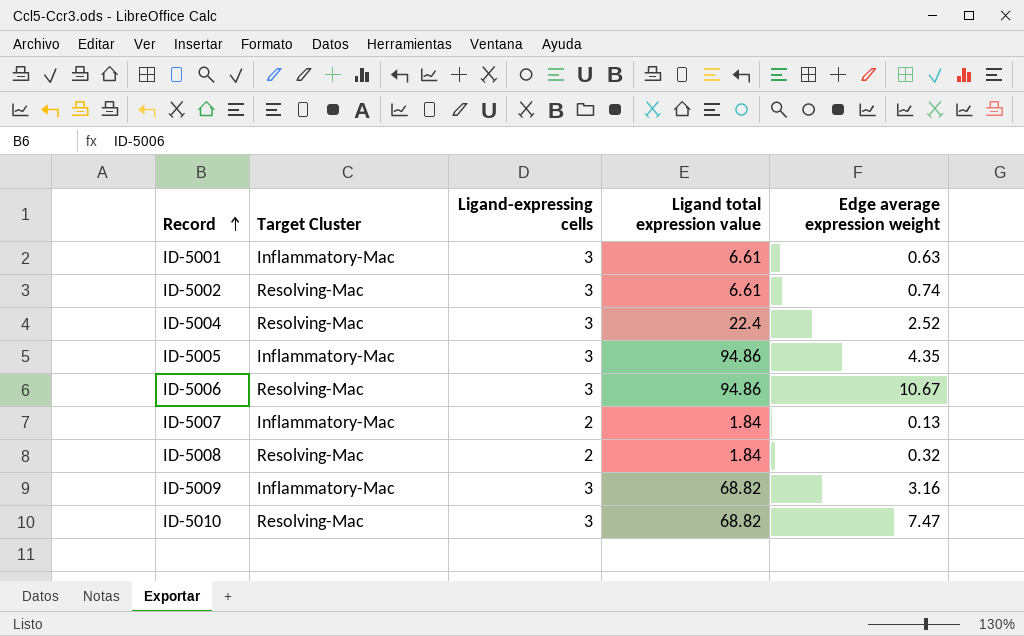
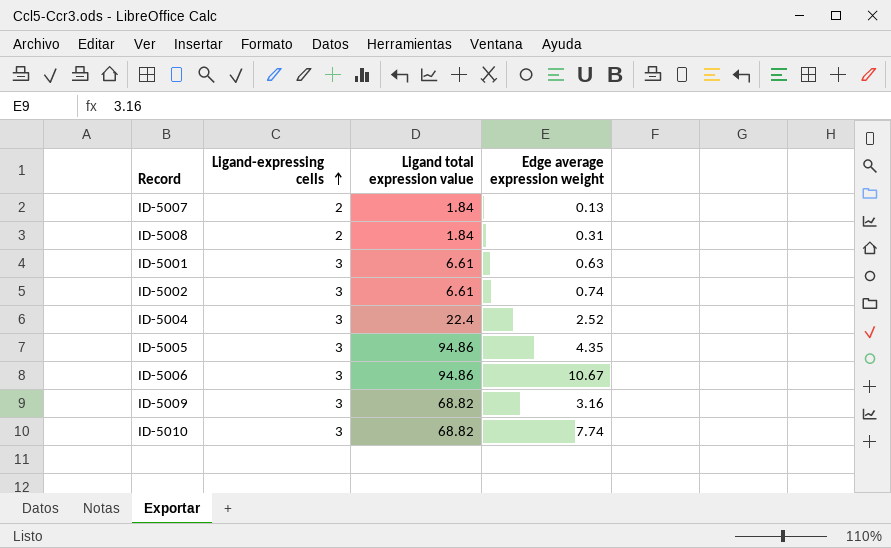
row order: Record ascending -> Ligand-expressing cells ascending
column Target Cluster | position: 2 -> none
ID-5008 | Edge average expression weight: 0.32 -> 0.31
ID-5010 | Edge average expression weight: 7.47 -> 7.74

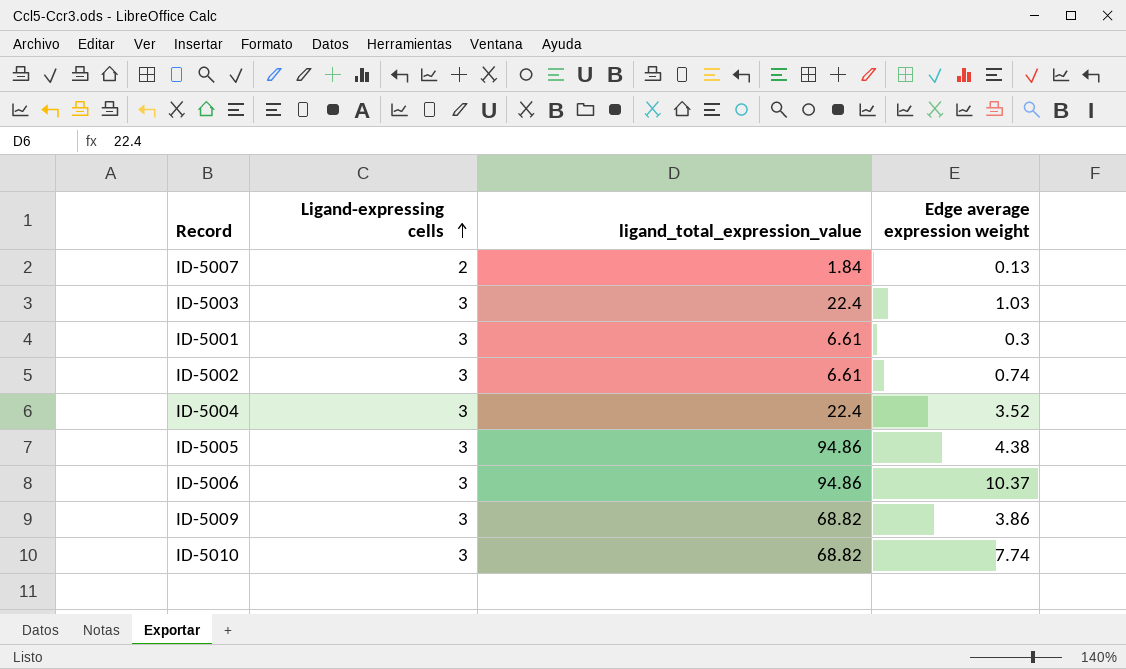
column name: Ligand total expression value -> ligand_total_expression_value
row ID-5008: 2 | 1.84 | 0.31 -> none
row ID-5003: none -> 3 | 22.4 | 1.03
ID-5001 | Edge average expression weight: 0.63 -> 0.3
ID-5004 | Edge average expression weight: 2.52 -> 3.52
ID-5005 | Edge average expression weight: 4.35 -> 4.38
ID-5006 | Edge average expression weight: 10.67 -> 10.37
ID-5009 | Edge average expression weight: 3.16 -> 3.86

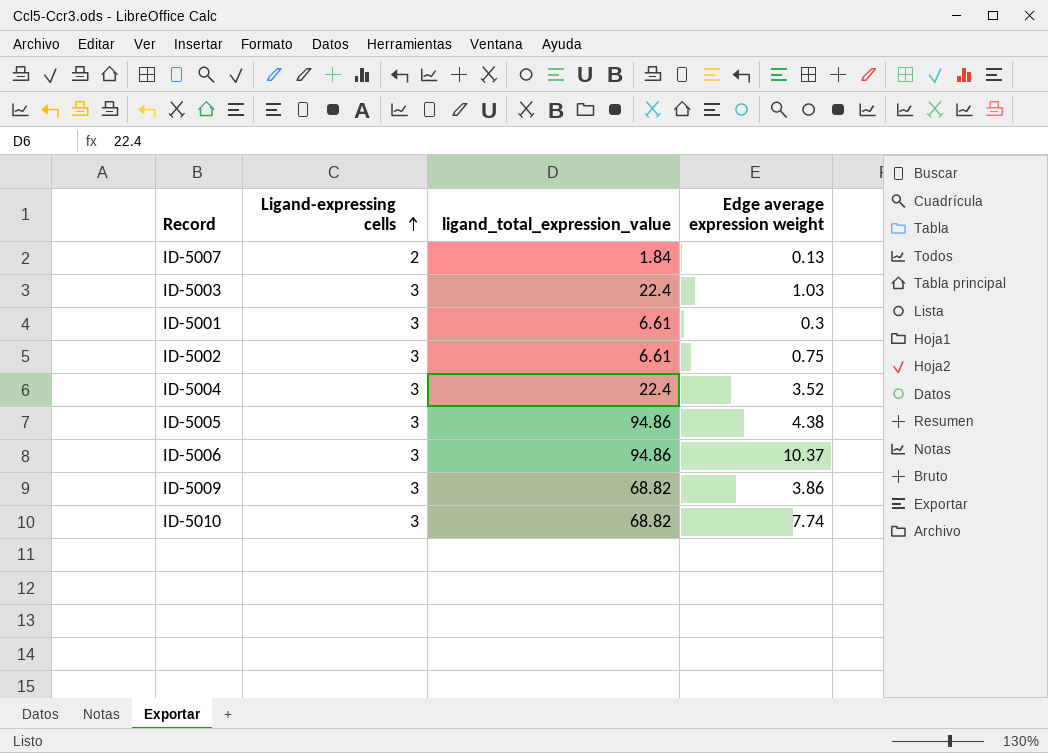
ID-5002 | Edge average expression weight: 0.74 -> 0.75

